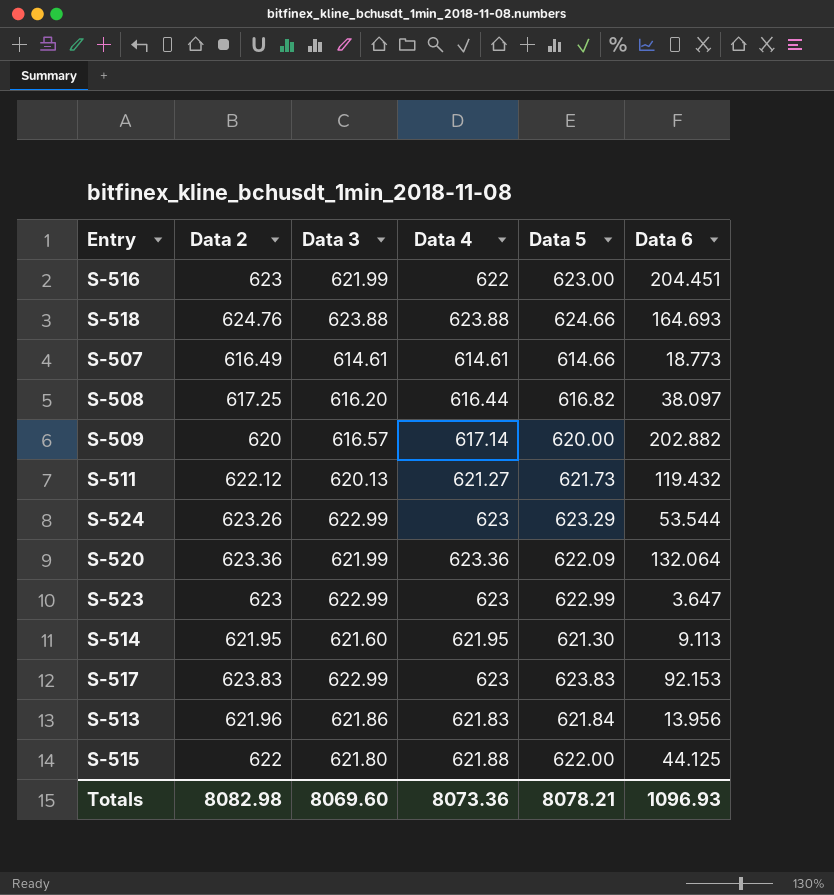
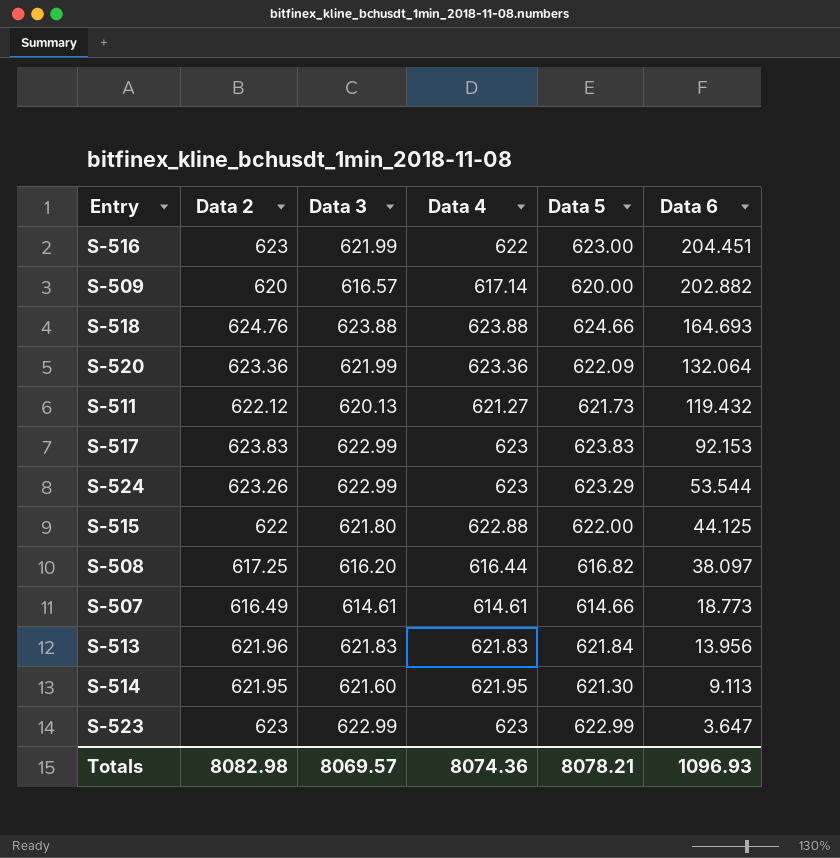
row order: none -> Data 6 descending
S-515 | Data 4: 621.88 -> 622.88
S-513 | Data 3: 621.86 -> 621.83
Totals | Data 3: 8069.60 -> 8069.57
Totals | Data 4: 8073.36 -> 8074.36

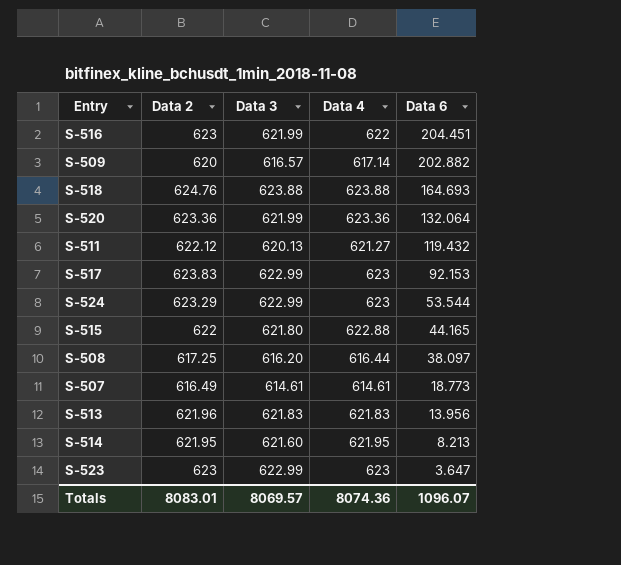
column Data 5 | position: 5 -> none
S-524 | Data 2: 623.26 -> 623.29
S-515 | Data 6: 44.125 -> 44.165
S-514 | Data 6: 9.113 -> 8.213
Totals | Data 2: 8082.98 -> 8083.01
Totals | Data 6: 1096.93 -> 1096.07

